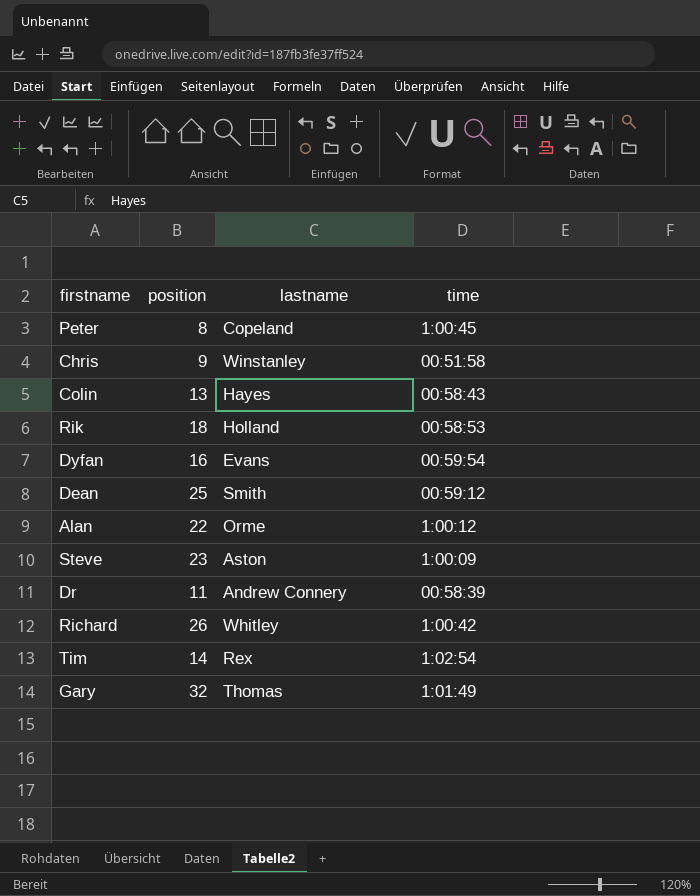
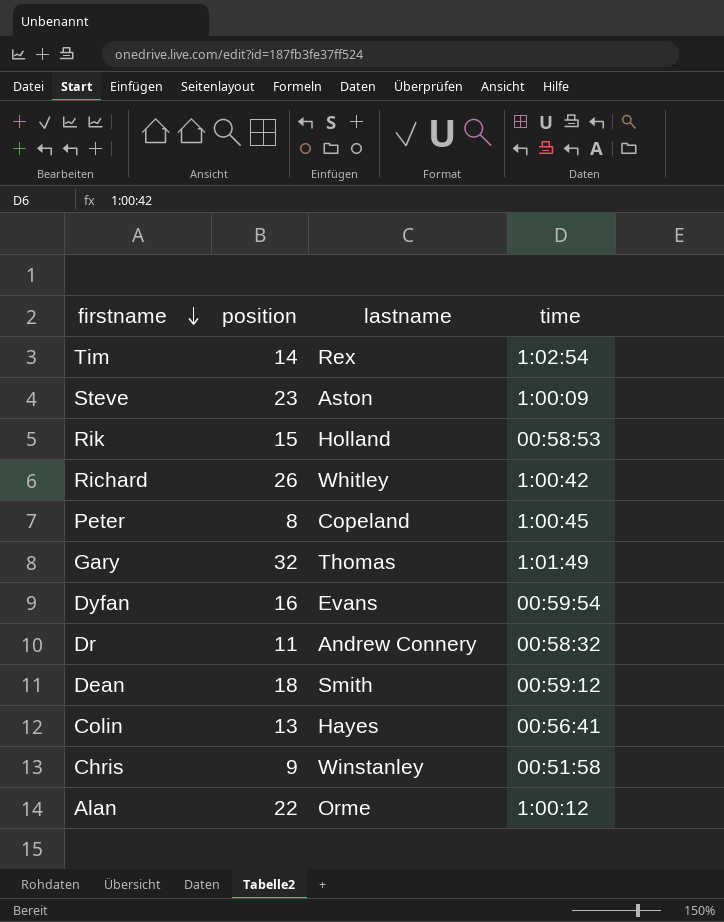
row order: none -> firstname descending
Rik | position: 18 -> 15
Dr | time: 00:58:39 -> 00:58:32
Dean | position: 25 -> 18
Colin | time: 00:58:43 -> 00:56:41

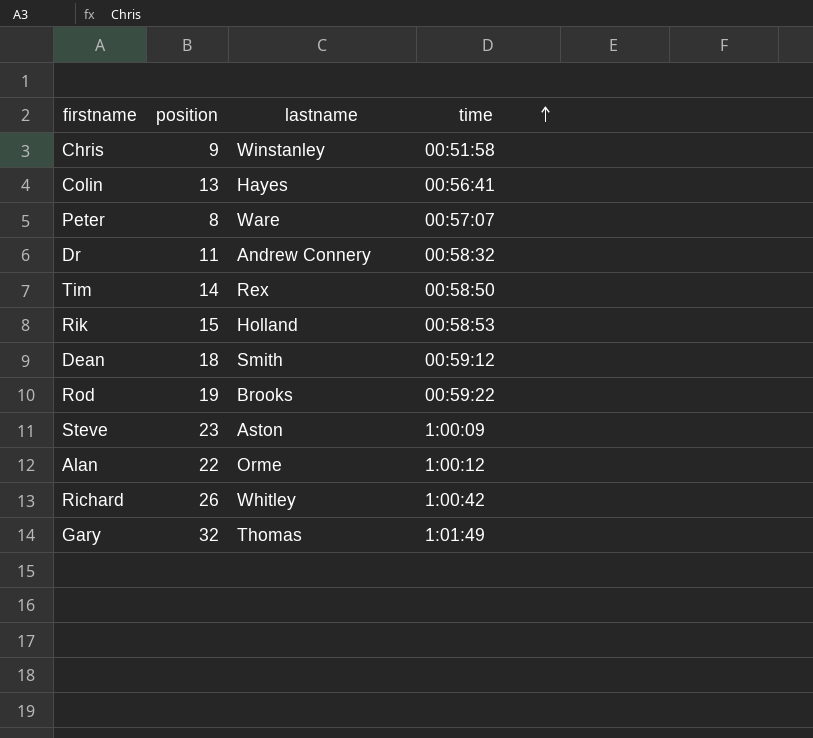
row order: firstname descending -> time ascending
row Dyfan: 16 | Evans | 00:59:54 -> none
Peter | lastname: Copeland -> Ware
Peter | time: 1:00:45 -> 00:57:07
Tim | time: 1:02:54 -> 00:58:50
row Rod: none -> 19 | Brooks | 00:59:22

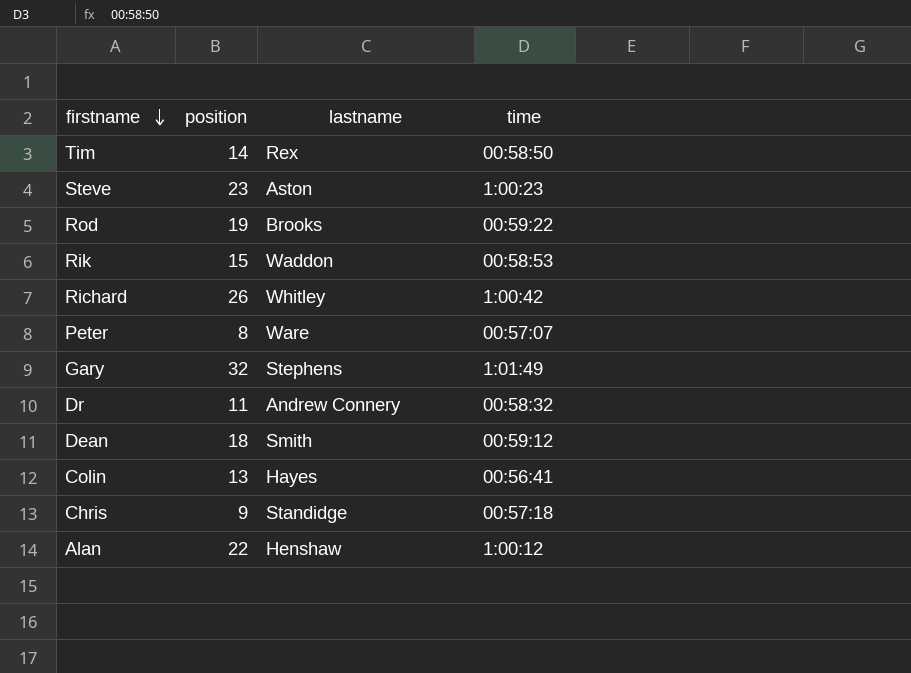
row order: time ascending -> firstname descending
Steve | time: 1:00:09 -> 1:00:23
Rik | lastname: Holland -> Waddon
Gary | lastname: Thomas -> Stephens
Chris | lastname: Winstanley -> Standidge
Chris | time: 00:51:58 -> 00:57:18
Alan | lastname: Orme -> Henshaw

